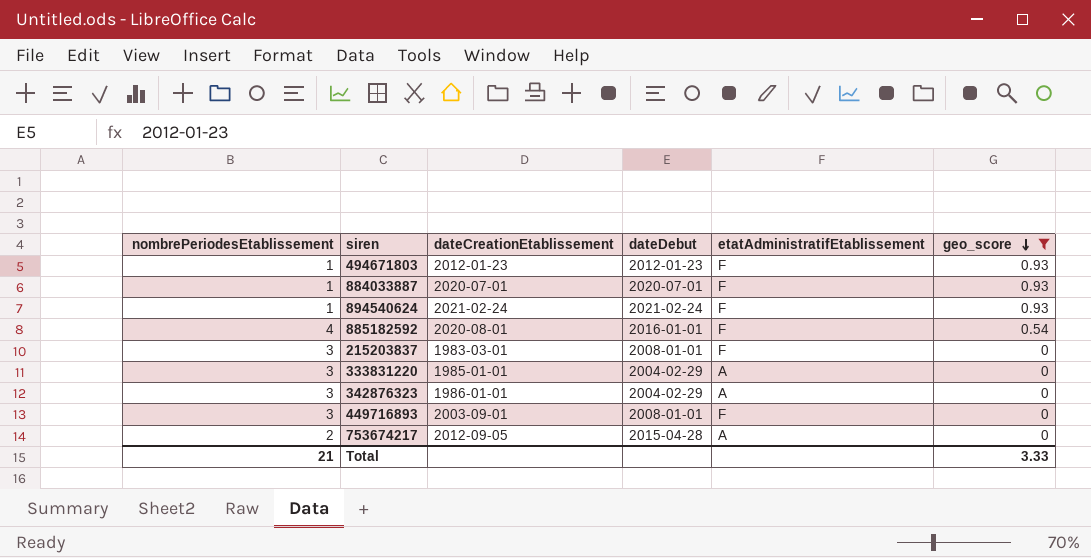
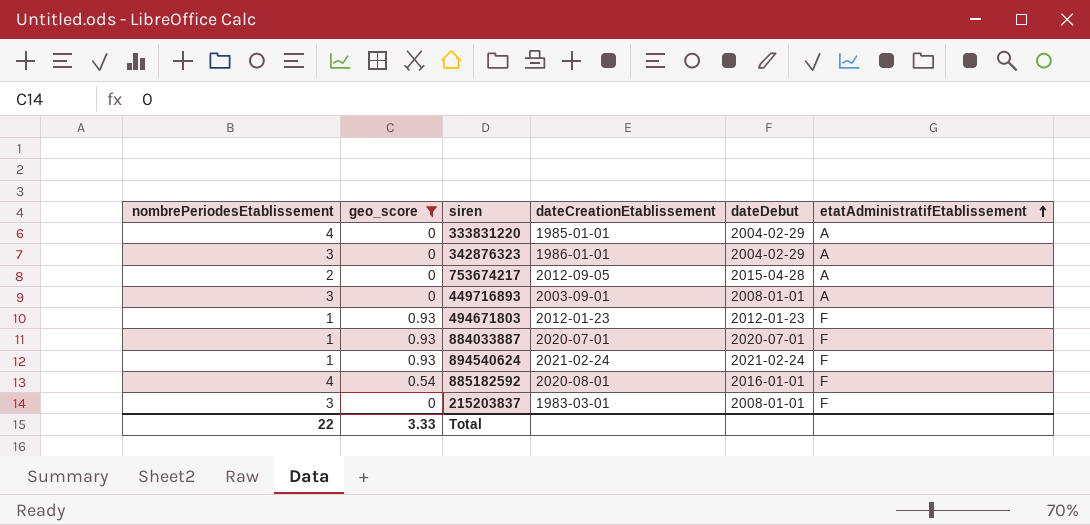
row order: geo_score descending -> etatAdministratifEtablissement ascending
column geo_score | position: 6 -> 2
333831220 | nombrePeriodesEtablissement: 3 -> 4
449716893 | etatAdministratifEtablissement: F -> A
Total | nombrePeriodesEtablissement: 21 -> 22

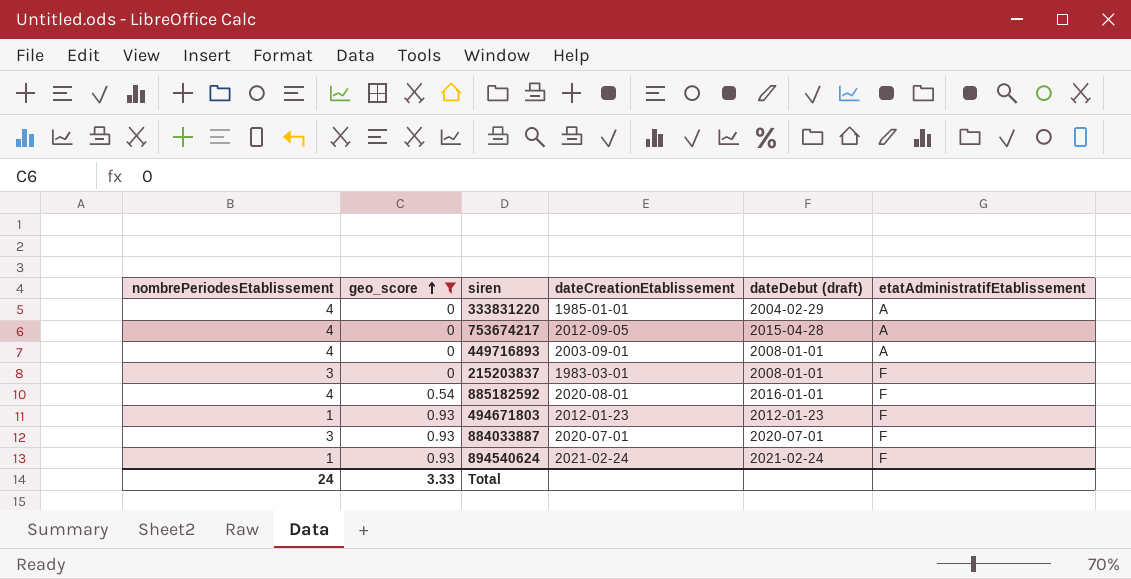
row order: etatAdministratifEtablissement ascending -> geo_score ascending
column name: dateDebut -> dateDebut (draft)
row 342876323: 3 | 0 | 1986-01-01 | 2004-02-29 | A -> none
753674217 | nombrePeriodesEtablissement: 2 -> 4
449716893 | nombrePeriodesEtablissement: 3 -> 4
884033887 | nombrePeriodesEtablissement: 1 -> 3
Total | nombrePeriodesEtablissement: 22 -> 24

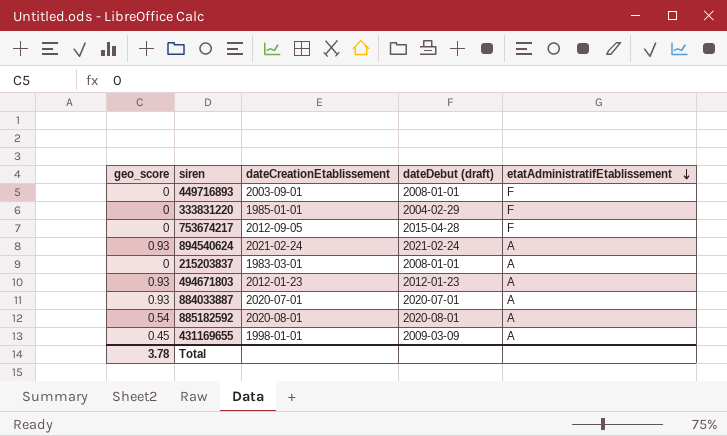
filter: geo_score != 0.45 -> none
row order: geo_score ascending -> etatAdministratifEtablissement descending
column nombrePeriodesEtablissement | position: 1 -> none
449716893 | etatAdministratifEtablissement: A -> F
333831220 | etatAdministratifEtablissement: A -> F
753674217 | etatAdministratifEtablissement: A -> F
894540624 | etatAdministratifEtablissement: F -> A
215203837 | etatAdministratifEtablissement: F -> A
494671803 | etatAdministratifEtablissement: F -> A
884033887 | etatAdministratifEtablissement: F -> A
885182592 | dateDebut (draft): 2016-01-01 -> 2020-08-01
885182592 | etatAdministratifEtablissement: F -> A
Total | geo_score: 3.33 -> 3.78

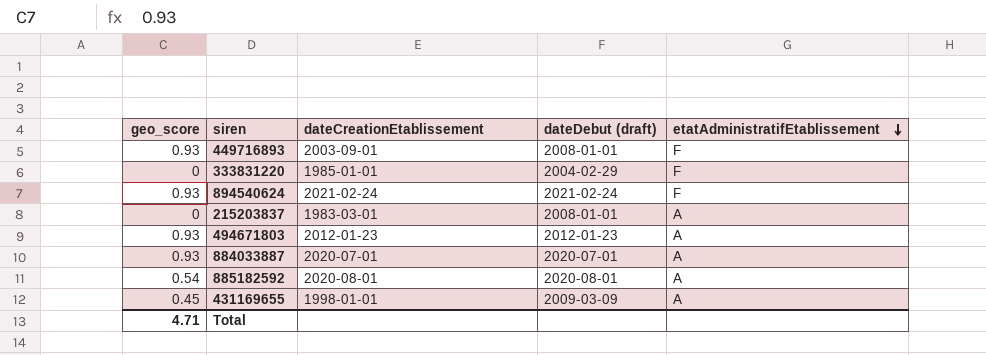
row 753674217: 0 | 2012-09-05 | 2015-04-28 | F -> none
449716893 | geo_score: 0 -> 0.93
894540624 | etatAdministratifEtablissement: A -> F
Total | geo_score: 3.78 -> 4.71

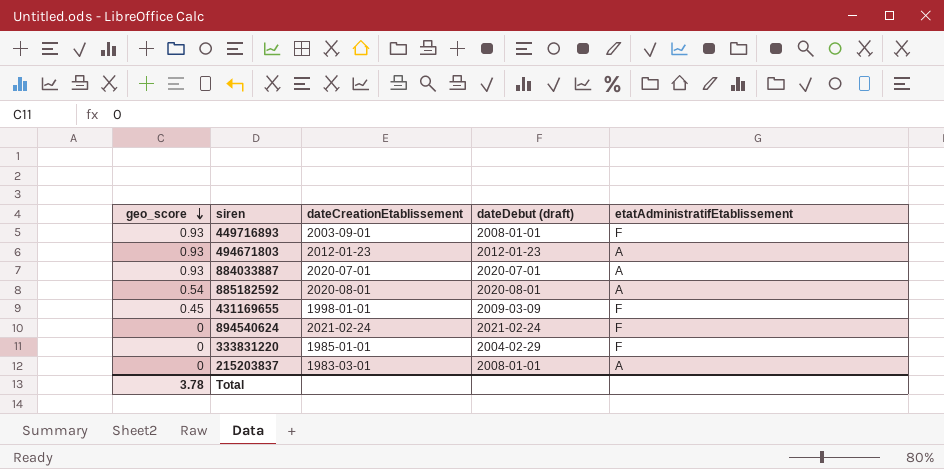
row order: etatAdministratifEtablissement descending -> geo_score descending
431169655 | etatAdministratifEtablissement: A -> F
894540624 | geo_score: 0.93 -> 0
Total | geo_score: 4.71 -> 3.78

